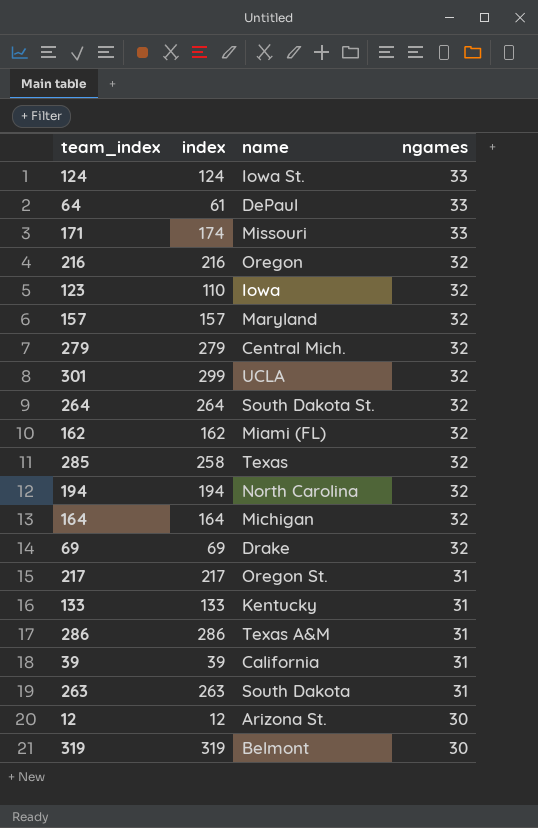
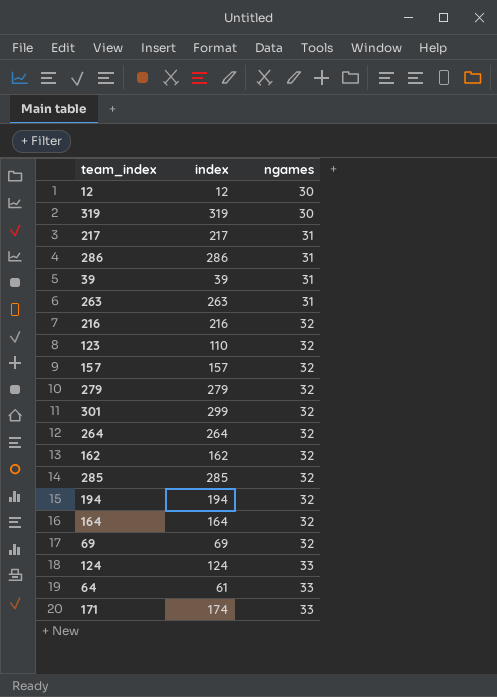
row order: ngames descending -> ngames ascending
column name | position: 3 -> none
row 133: 133 | Kentucky | 31 -> none
285 | index: 258 -> 285

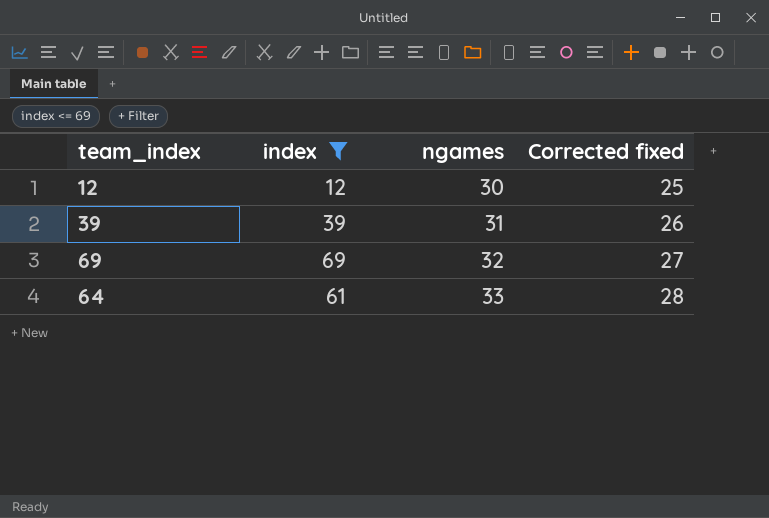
filter: none -> index <= 69
column Corrected fixed | formula: none -> [ngames] - 5

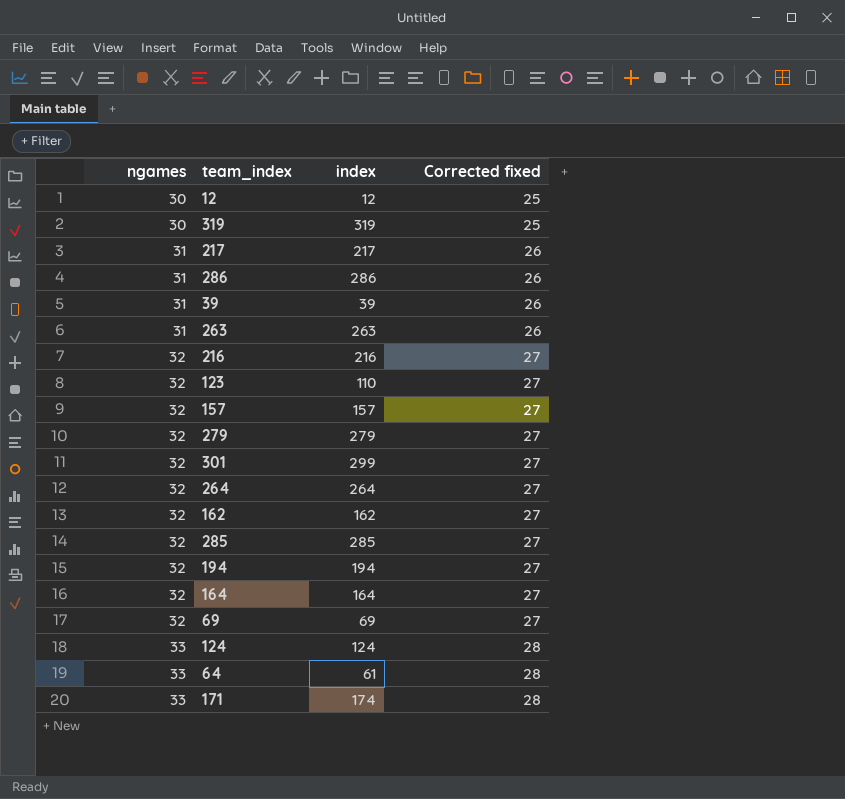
filter: index <= 69 -> none
column ngames | position: 3 -> 1

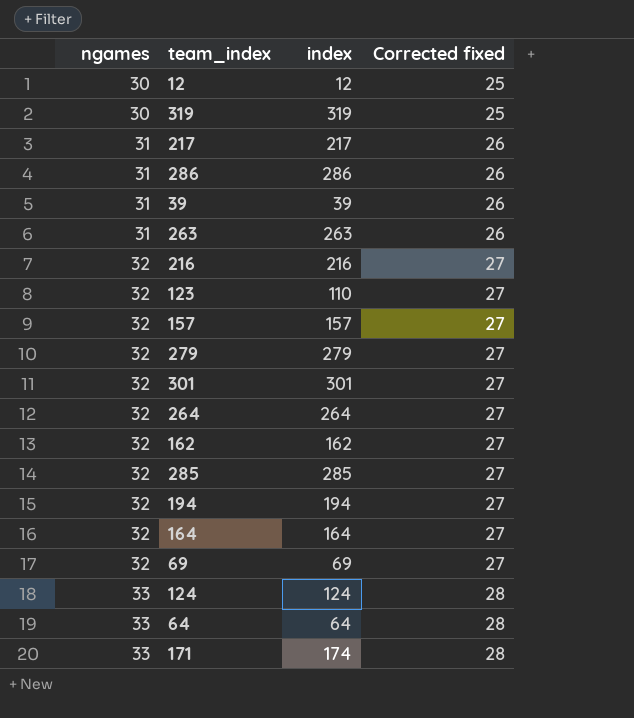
301 | index: 299 -> 301
64 | index: 61 -> 64

